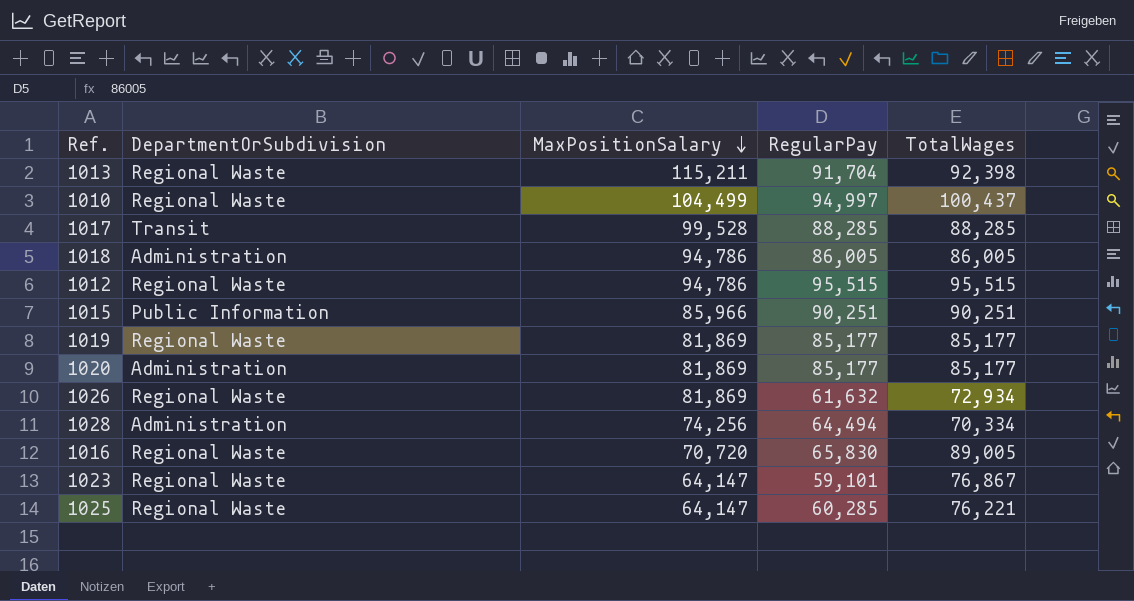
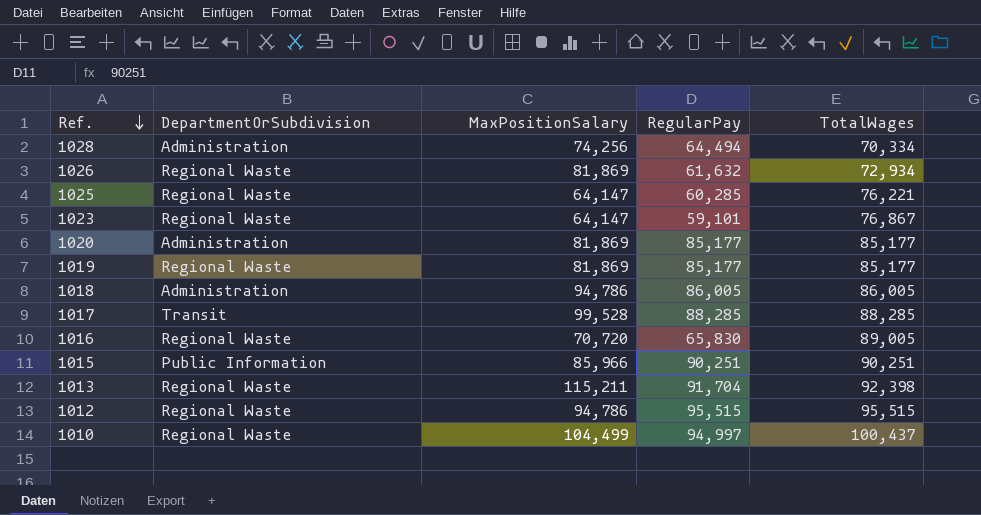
row order: MaxPositionSalary descending -> Ref. descending

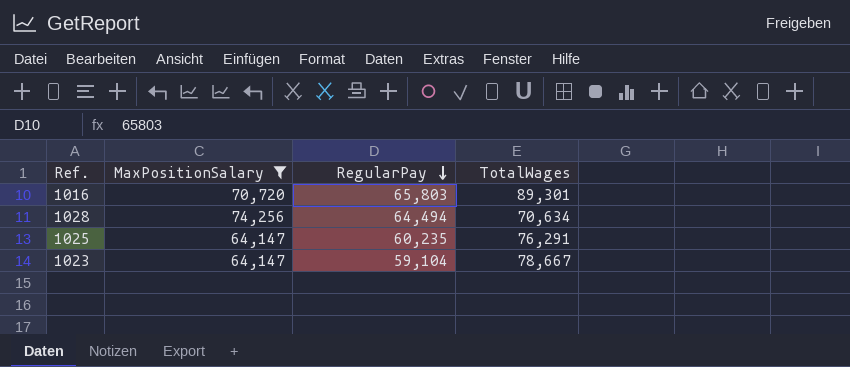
filter: none -> MaxPositionSalary <= 74,256
row order: Ref. descending -> RegularPay descending
column DepartmentOrSubdivision | position: 2 -> none
1016 | RegularPay: 65,830 -> 65,803
1016 | TotalWages: 89,005 -> 89,301
1028 | TotalWages: 70,334 -> 70,634
1025 | RegularPay: 60,285 -> 60,235
1025 | TotalWages: 76,221 -> 76,291
1023 | RegularPay: 59,101 -> 59,104
1023 | TotalWages: 76,867 -> 78,667

